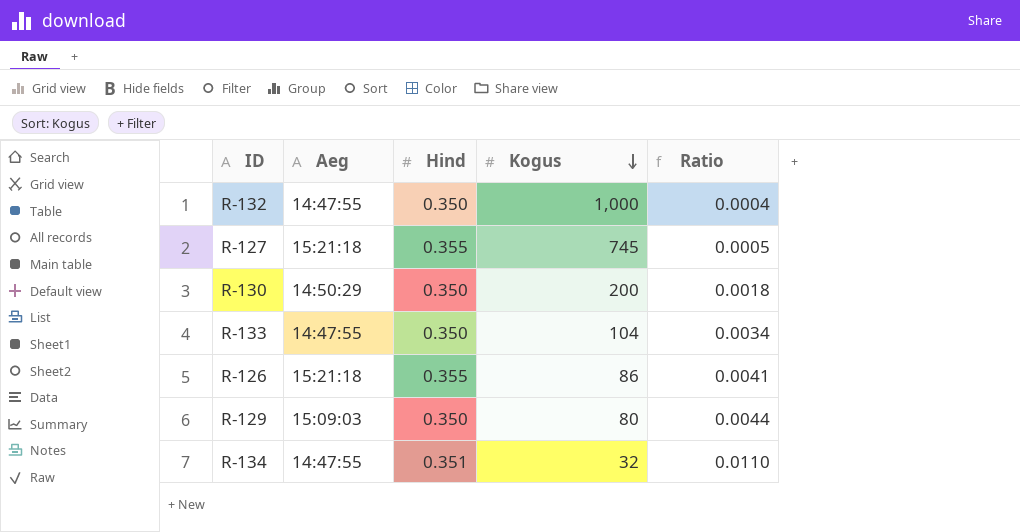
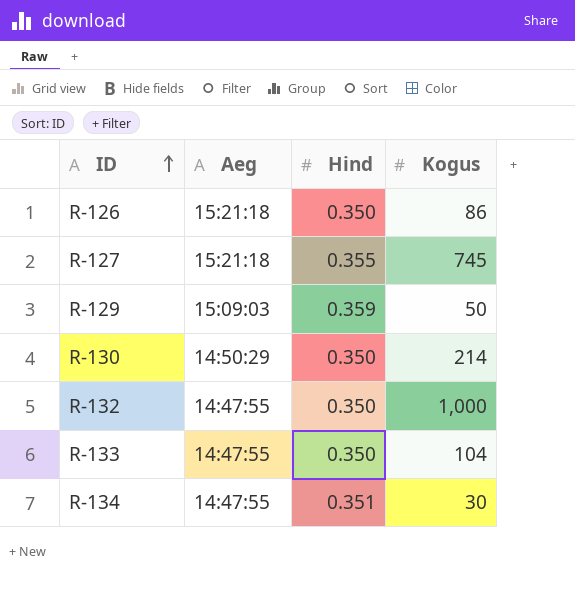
row order: Kogus descending -> ID ascending
column Ratio | formula: [Hind] / [Kogus] -> none
R-126 | Hind: 0.355 -> 0.350
R-129 | Hind: 0.350 -> 0.359
R-129 | Kogus: 80 -> 50
R-130 | Kogus: 200 -> 214
R-134 | Kogus: 32 -> 30

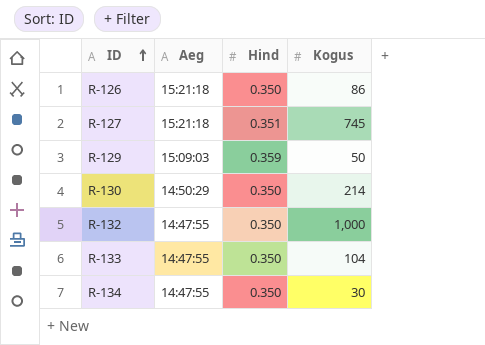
R-127 | Hind: 0.355 -> 0.351
R-134 | Hind: 0.351 -> 0.350

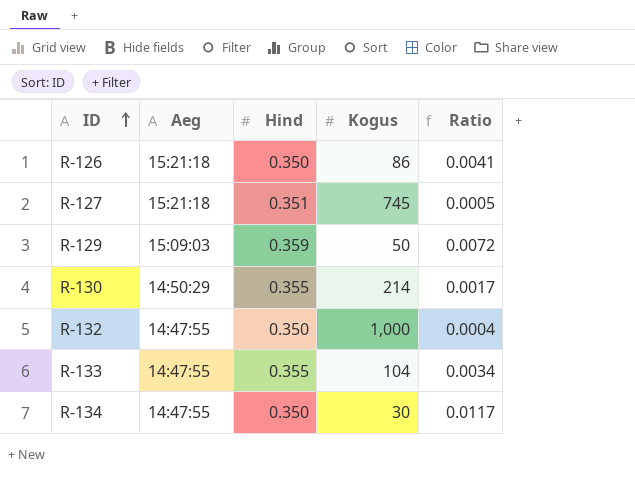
column Ratio | formula: none -> [Hind] / [Kogus]
R-130 | Hind: 0.350 -> 0.355
R-133 | Hind: 0.350 -> 0.355

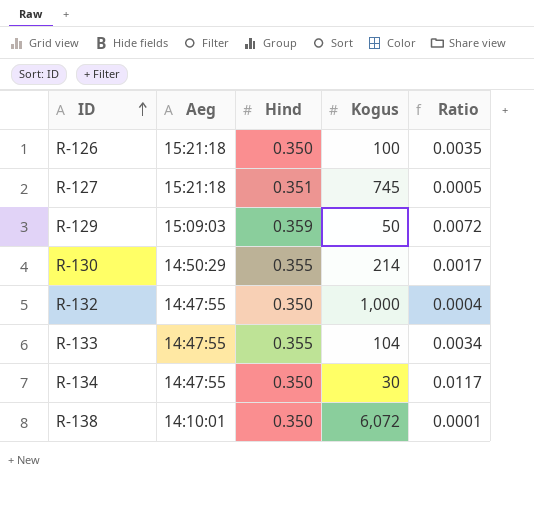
R-126 | Kogus: 86 -> 100
R-126 | Ratio: 0.0041 -> 0.0035
row R-138: none -> 14:10:01 | 0.350 | 6,072 | 0.0001

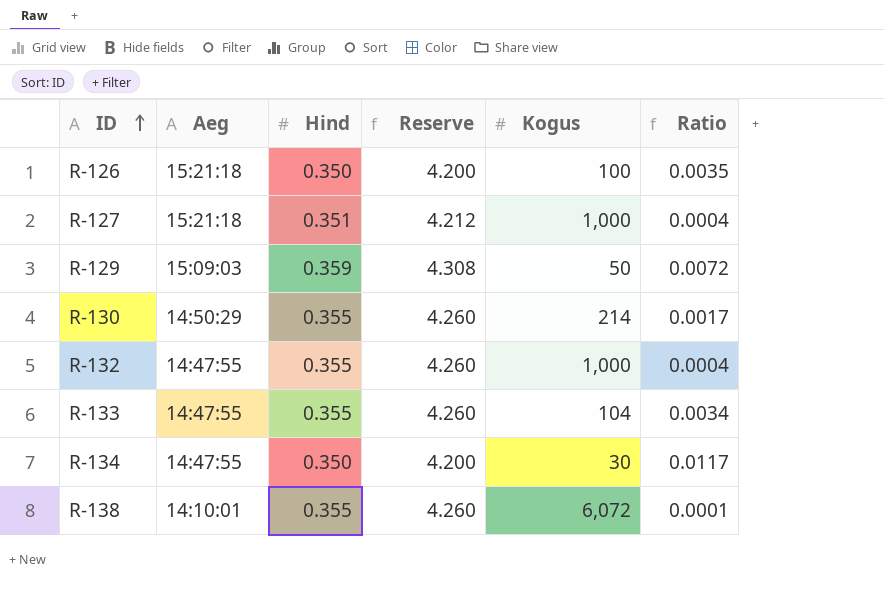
column Reserve | formula: none -> [Hind] * 12
R-127 | Kogus: 745 -> 1,000
R-127 | Ratio: 0.0005 -> 0.0004
R-132 | Hind: 0.350 -> 0.355
R-138 | Hind: 0.350 -> 0.355

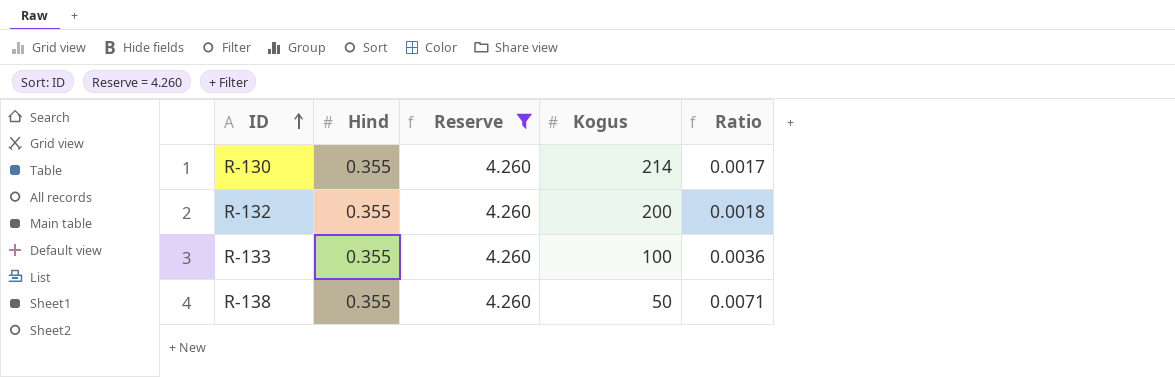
filter: none -> Reserve = 4.260
column Aeg | position: 2 -> none
R-132 | Kogus: 1,000 -> 200
R-132 | Ratio: 0.0004 -> 0.0018
R-133 | Kogus: 104 -> 100
R-133 | Ratio: 0.0034 -> 0.0036
R-138 | Kogus: 6,072 -> 50
R-138 | Ratio: 0.0001 -> 0.0071

